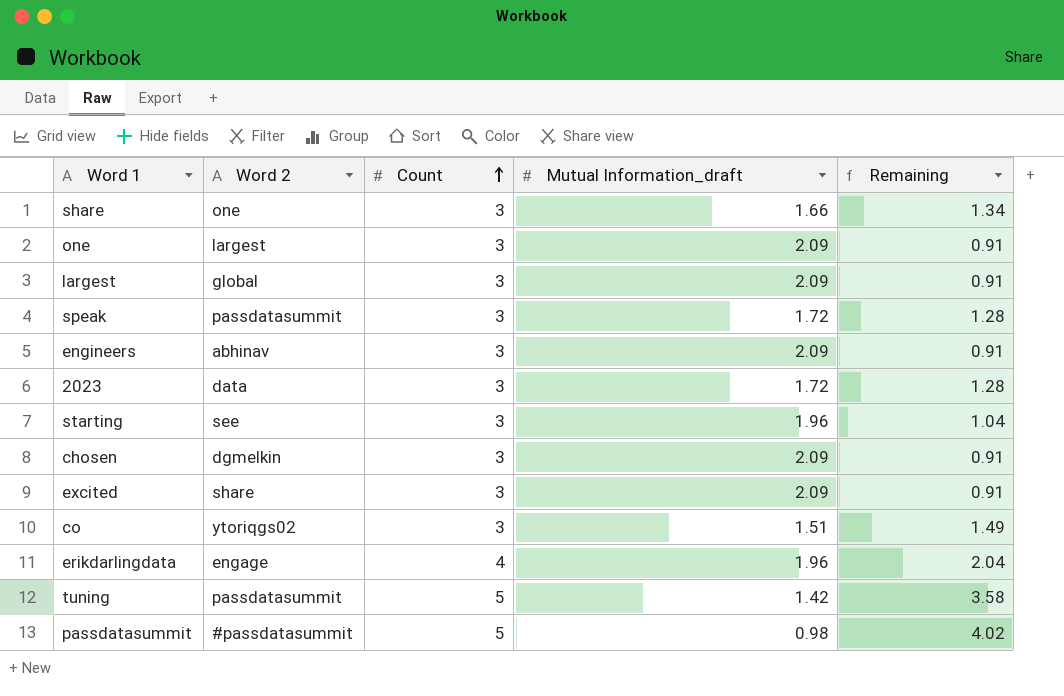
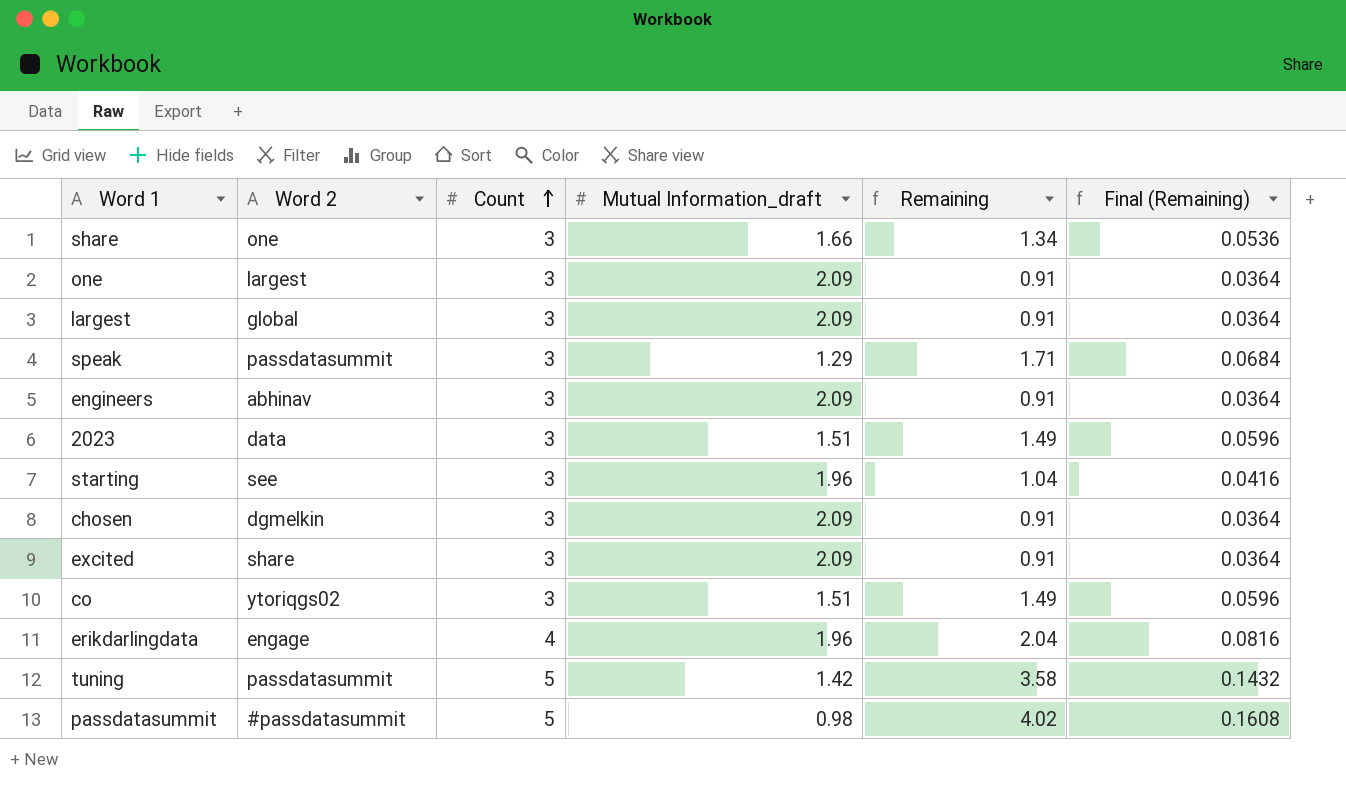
column Final (Remaining) | formula: none -> [Remaining] * 0.04
speak | Mutual Information_draft: 1.72 -> 1.29
speak | Remaining: 1.28 -> 1.71
2023 | Mutual Information_draft: 1.72 -> 1.51
2023 | Remaining: 1.28 -> 1.49

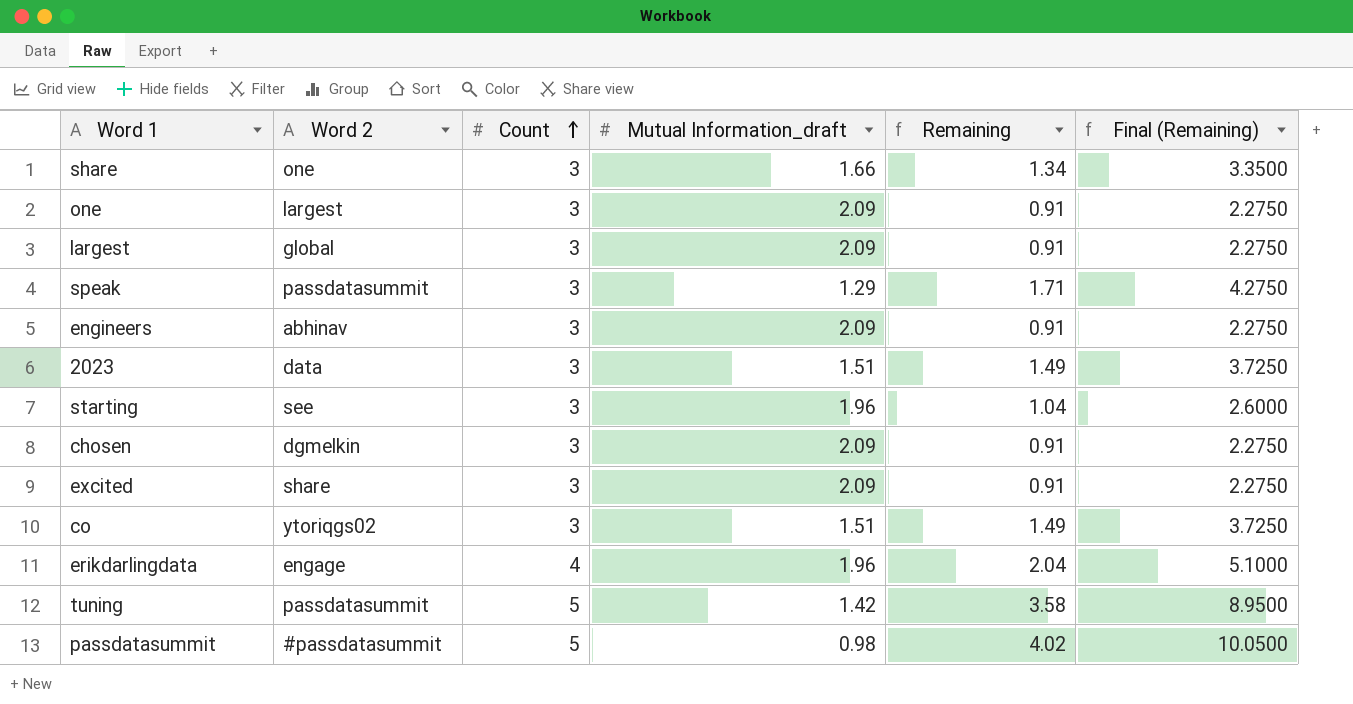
column Final (Remaining) | formula: [Remaining] * 0.04 -> [Remaining] * 2.5

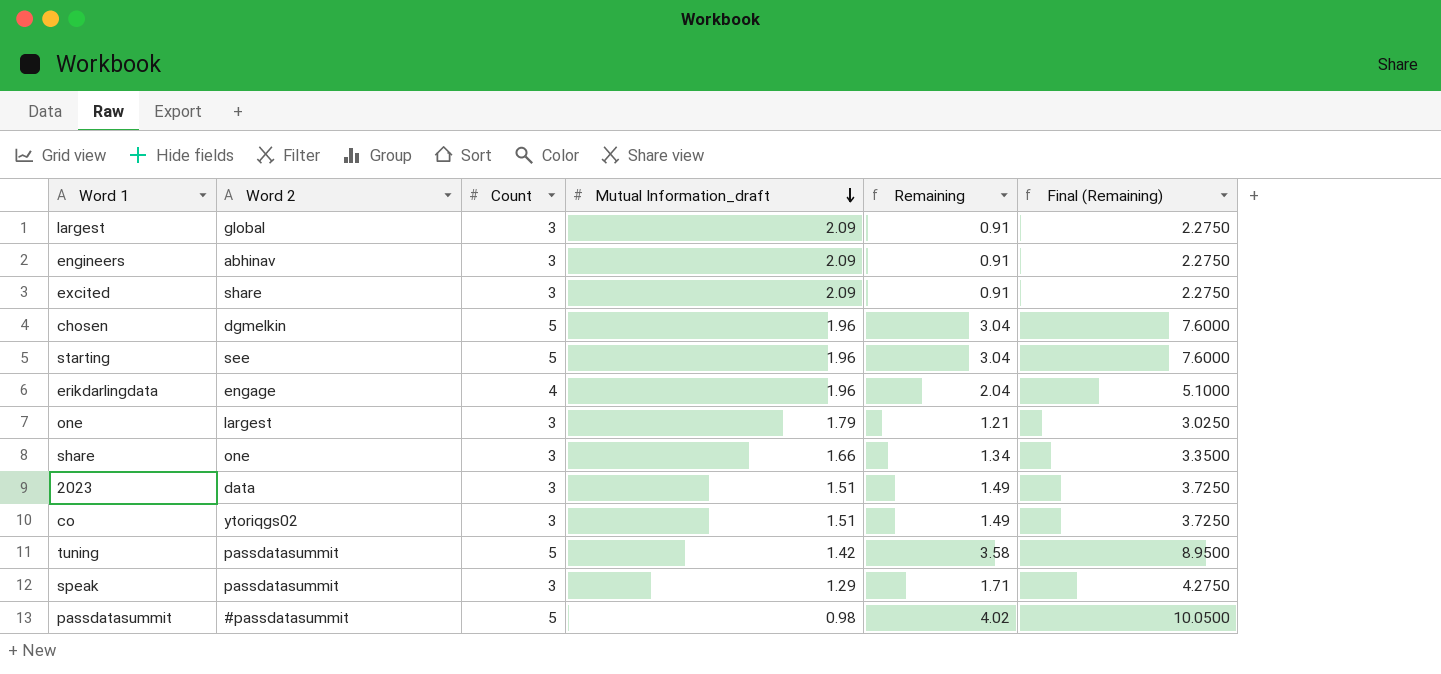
row order: Count ascending -> Mutual Information_draft descending
chosen | Count: 3 -> 5
chosen | Mutual Information_draft: 2.09 -> 1.96
chosen | Remaining: 0.91 -> 3.04
chosen | Final (Remaining): 2.2750 -> 7.6000
starting | Count: 3 -> 5
starting | Remaining: 1.04 -> 3.04
starting | Final (Remaining): 2.6000 -> 7.6000
one | Mutual Information_draft: 2.09 -> 1.79
one | Remaining: 0.91 -> 1.21
one | Final (Remaining): 2.2750 -> 3.0250

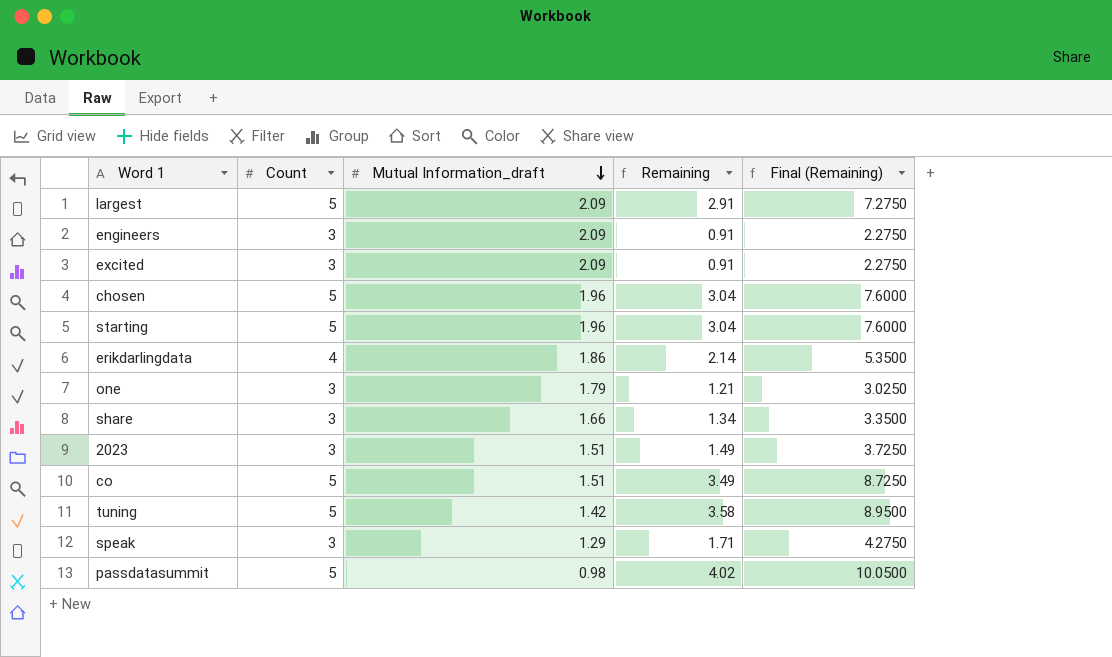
column Word 2 | position: 2 -> none
largest | Count: 3 -> 5
largest | Remaining: 0.91 -> 2.91
largest | Final (Remaining): 2.2750 -> 7.2750
erikdarlingdata | Mutual Information_draft: 1.96 -> 1.86
erikdarlingdata | Remaining: 2.04 -> 2.14
erikdarlingdata | Final (Remaining): 5.1000 -> 5.3500
co | Count: 3 -> 5
co | Remaining: 1.49 -> 3.49
co | Final (Remaining): 3.7250 -> 8.7250

